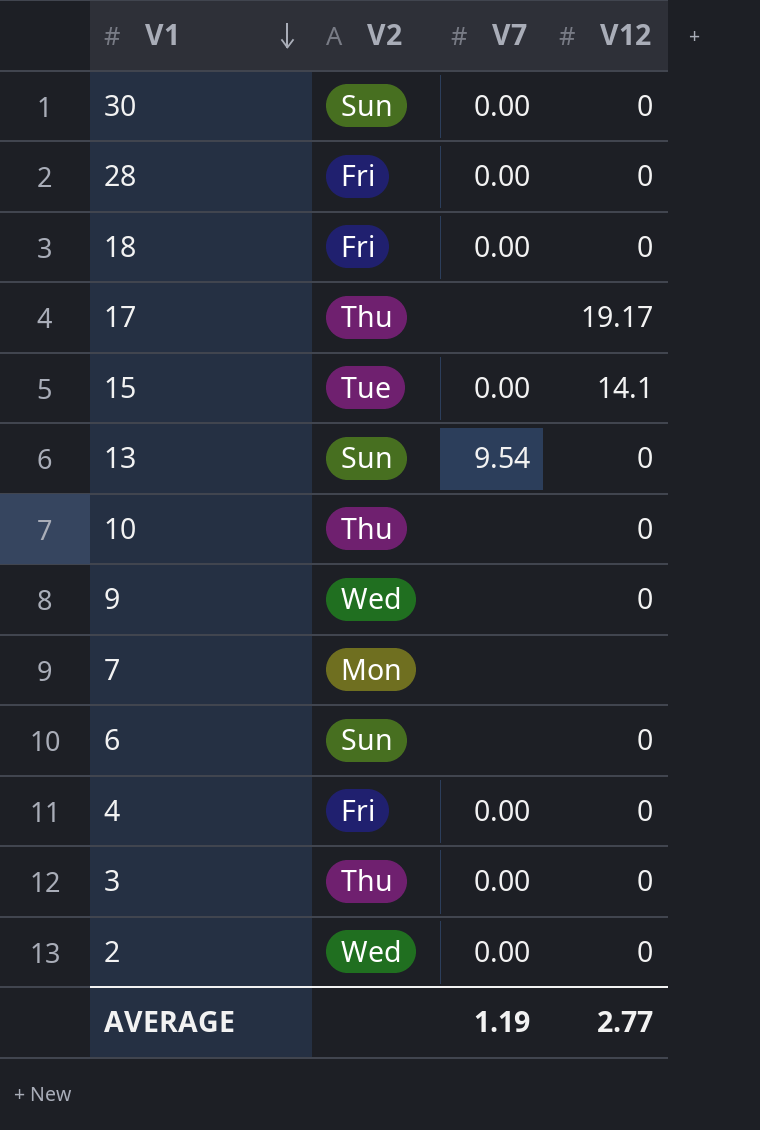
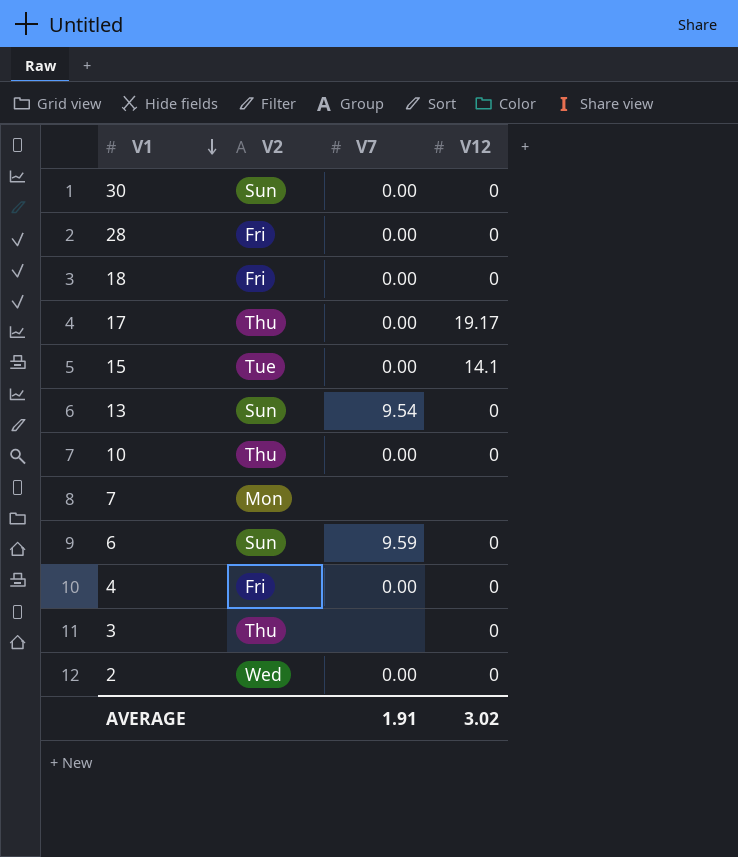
row 9: Wed | none | 0 -> none
17 | V7: none -> 0.00
10 | V7: none -> 0.00
6 | V7: none -> 9.59
3 | V7: 0.00 -> none
AVERAGE | V7: 1.19 -> 1.91
AVERAGE | V12: 2.77 -> 3.02

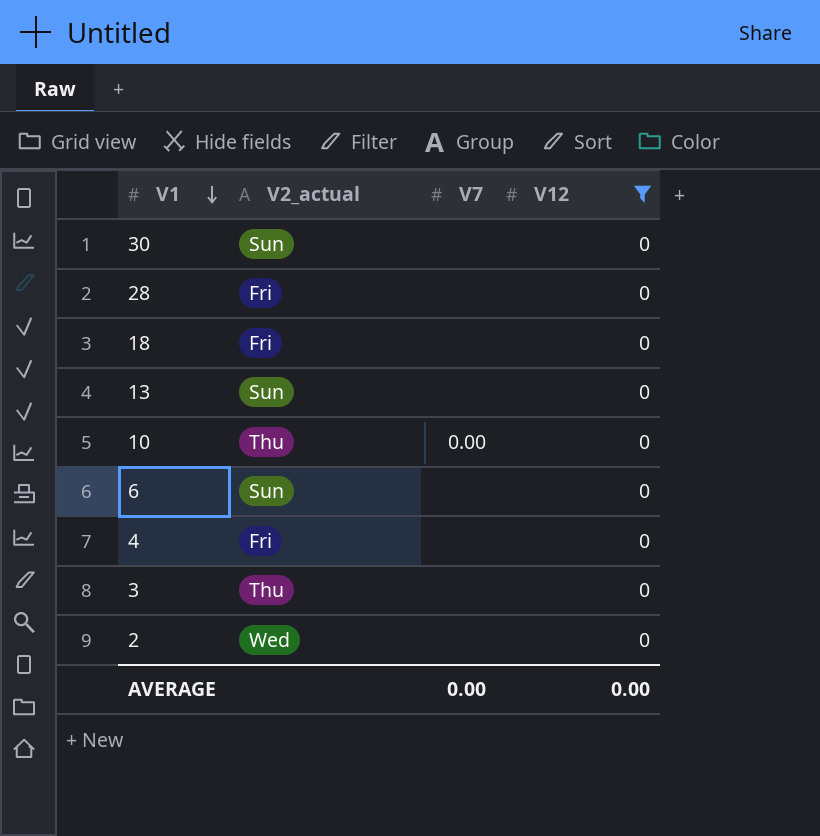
filter: none -> V12 = 0
column name: V2 -> V2_actual
30 | V7: 0.00 -> none
28 | V7: 0.00 -> none
18 | V7: 0.00 -> none
13 | V7: 9.54 -> none
6 | V7: 9.59 -> none
4 | V7: 0.00 -> none
2 | V7: 0.00 -> none
AVERAGE | V7: 1.91 -> 0.00
AVERAGE | V12: 3.02 -> 0.00

